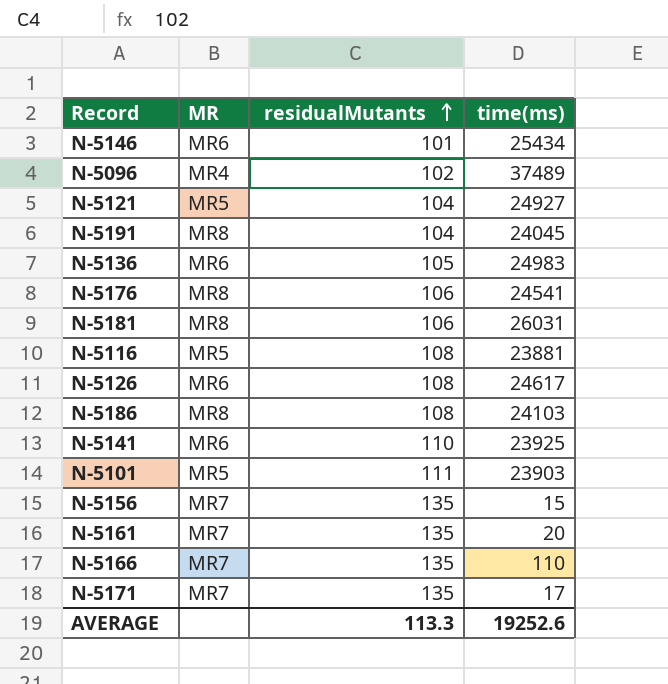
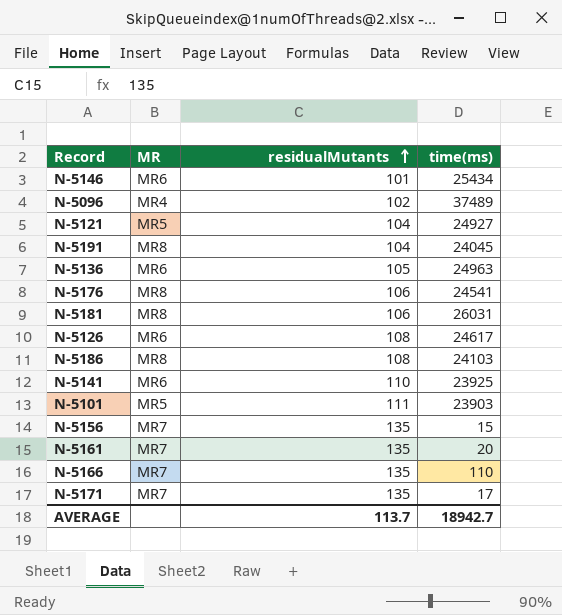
row N-5116: MR5 | 108 | 23881 -> none
N-5136 | time(ms): 24983 -> 24963
AVERAGE | residualMutants: 113.3 -> 113.7
AVERAGE | time(ms): 19252.6 -> 18942.7

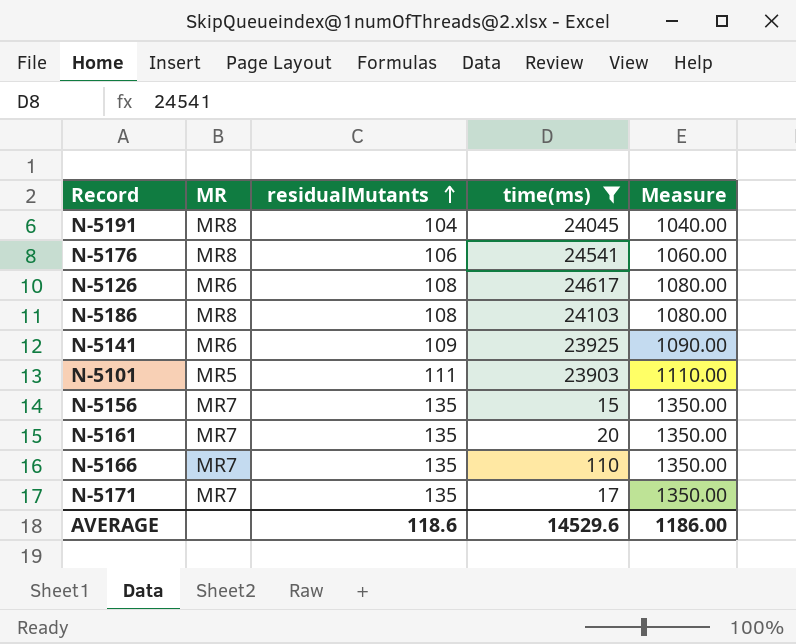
filter: none -> time(ms) <= 24617
column Measure | formula: none -> [residualMutants] * 10
N-5141 | residualMutants: 110 -> 109
AVERAGE | residualMutants: 113.7 -> 118.6
AVERAGE | time(ms): 18942.7 -> 14529.6

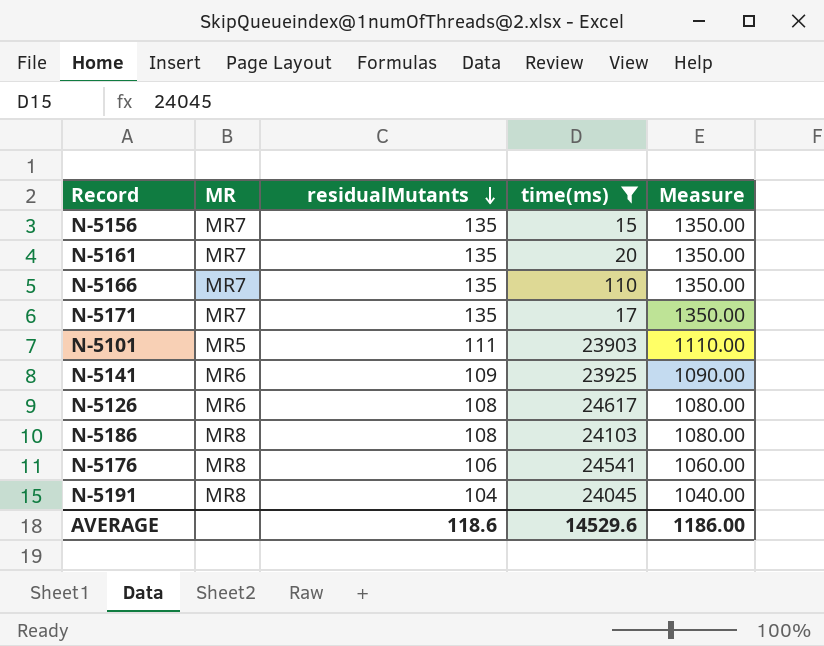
row order: residualMutants ascending -> residualMutants descending

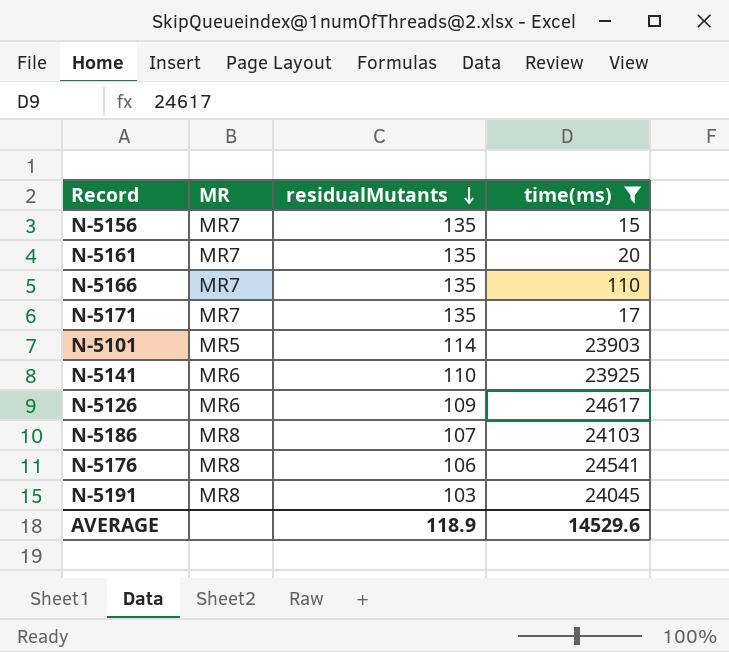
column Measure | formula: [residualMutants] * 10 -> none
N-5101 | residualMutants: 111 -> 114
N-5141 | residualMutants: 109 -> 110
N-5126 | residualMutants: 108 -> 109
N-5186 | residualMutants: 108 -> 107
N-5191 | residualMutants: 104 -> 103
AVERAGE | residualMutants: 118.6 -> 118.9

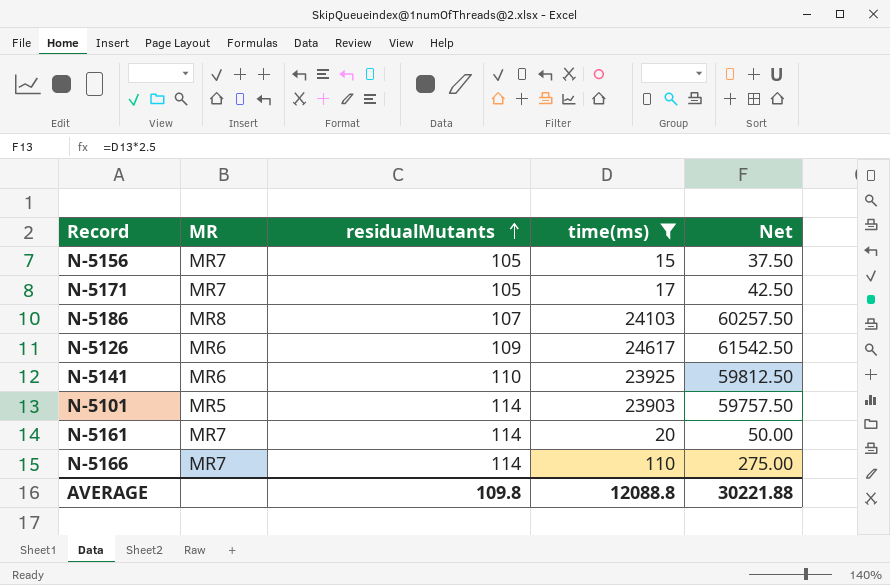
row order: residualMutants descending -> residualMutants ascending
column Net | formula: none -> [time(ms)] * 2.5
row N-5176: MR8 | 106 | 24541 -> none
row N-5191: MR8 | 103 | 24045 -> none
N-5156 | residualMutants: 135 -> 105
N-5171 | residualMutants: 135 -> 105
N-5161 | residualMutants: 135 -> 114
N-5166 | residualMutants: 135 -> 114
AVERAGE | residualMutants: 118.9 -> 109.8
AVERAGE | time(ms): 14529.6 -> 12088.8

